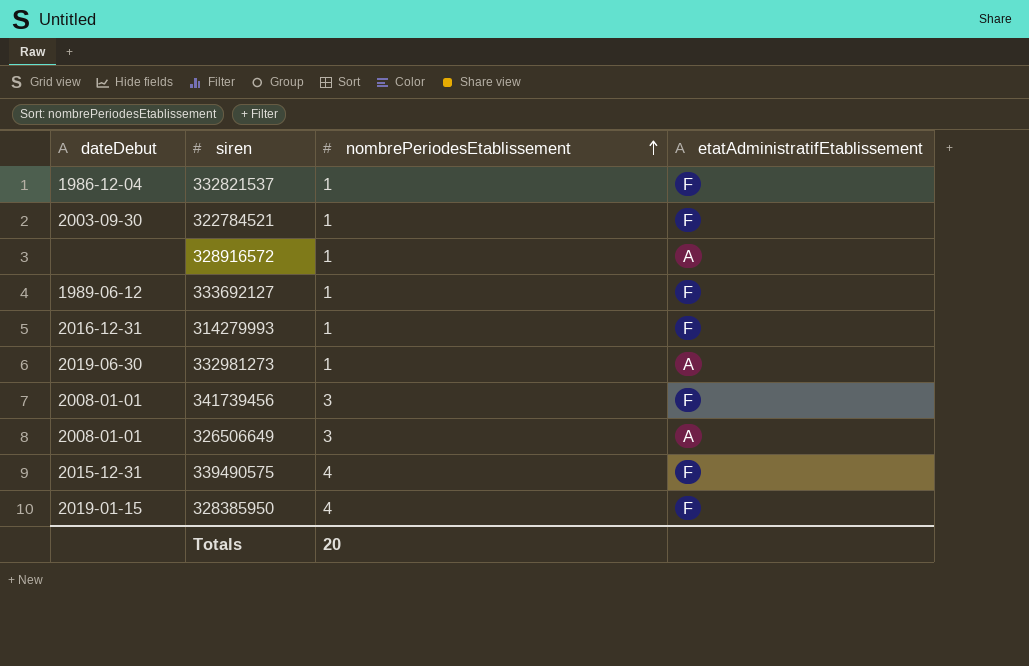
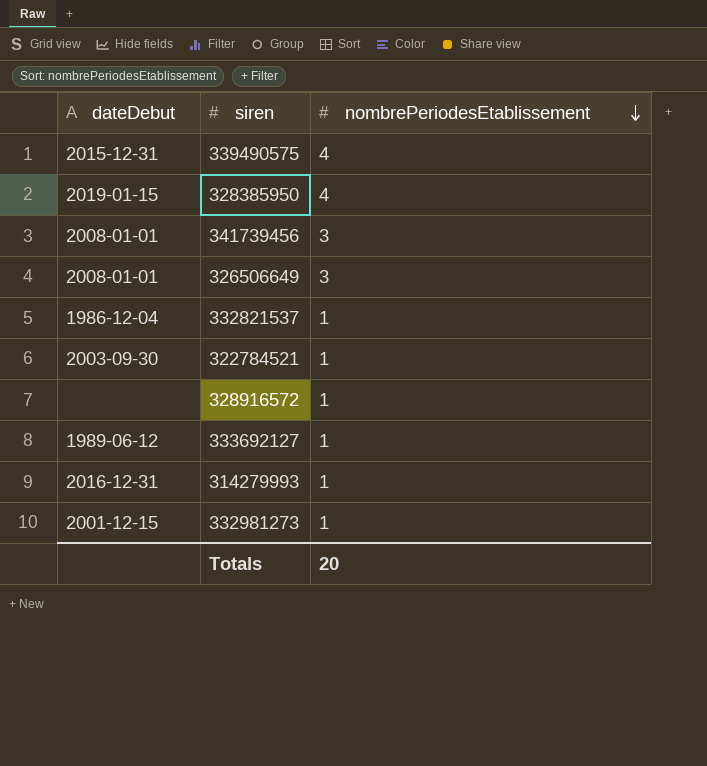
row order: nombrePeriodesEtablissement ascending -> nombrePeriodesEtablissement descending
column etatAdministratifEtablissement | position: 4 -> none
332981273 | dateDebut: 2019-06-30 -> 2001-12-15

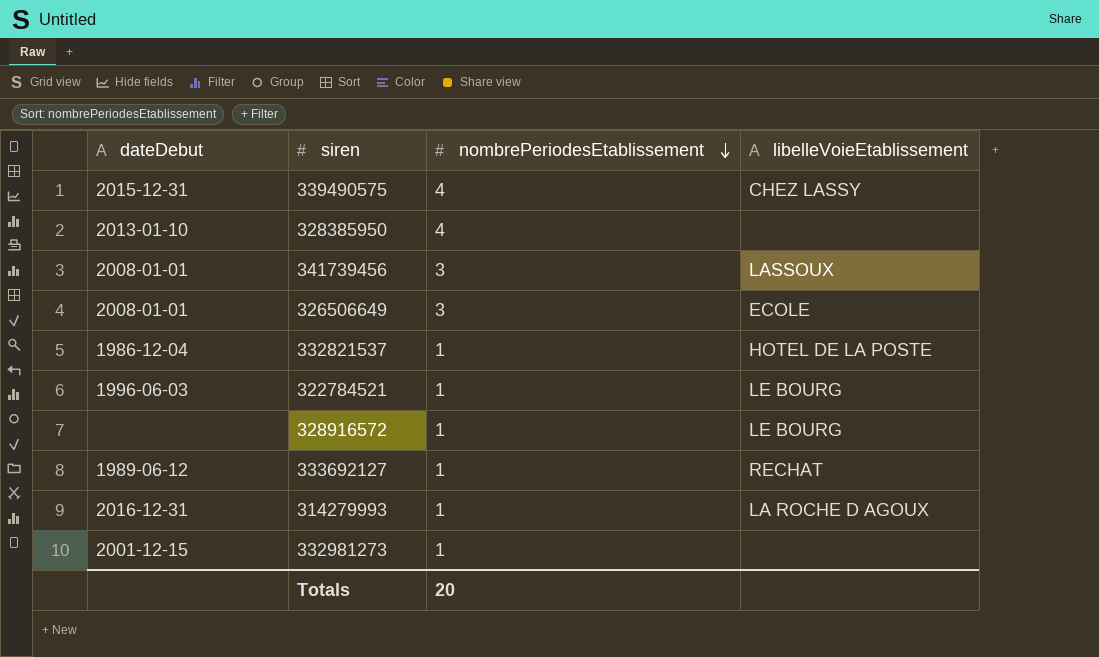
column libelleVoieEtablissement | position: none -> 4
328385950 | dateDebut: 2019-01-15 -> 2013-01-10
322784521 | dateDebut: 2003-09-30 -> 1996-06-03

